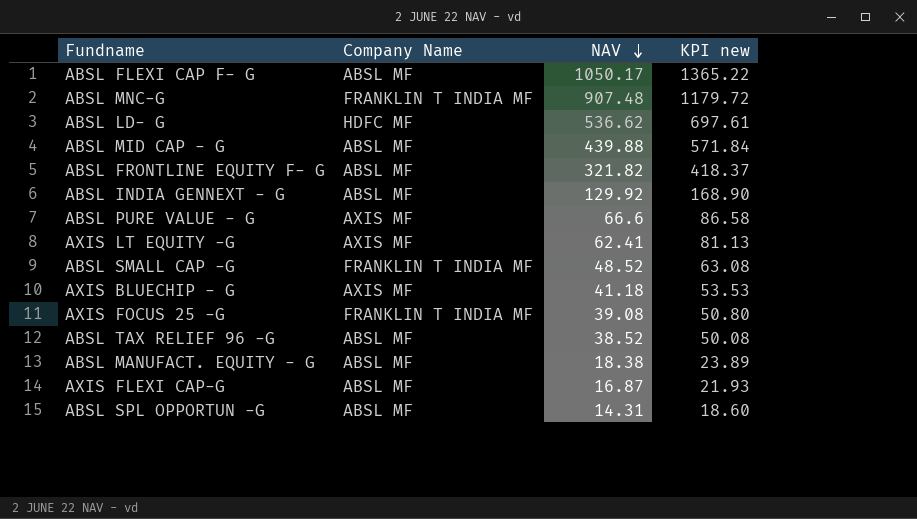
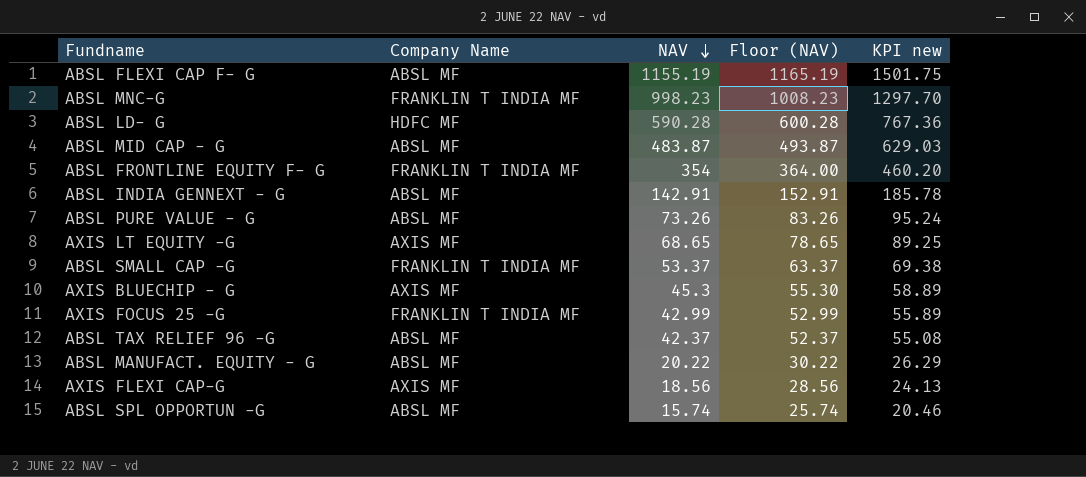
column Floor (NAV) | formula: none -> [NAV] + 10
ABSL FLEXI CAP F- G | NAV: 1050.17 -> 1155.19
ABSL FLEXI CAP F- G | KPI new: 1365.22 -> 1501.75
ABSL MNC-G | NAV: 907.48 -> 998.23
ABSL MNC-G | KPI new: 1179.72 -> 1297.70
ABSL LD- G | NAV: 536.62 -> 590.28
ABSL LD- G | KPI new: 697.61 -> 767.36
ABSL MID CAP - G | NAV: 439.88 -> 483.87
ABSL MID CAP - G | KPI new: 571.84 -> 629.03
ABSL FRONTLINE EQUITY F- G | Company Name: ABSL MF -> FRANKLIN T INDIA MF
ABSL FRONTLINE EQUITY F- G | NAV: 321.82 -> 354
ABSL FRONTLINE EQUITY F- G | KPI new: 418.37 -> 460.20
ABSL INDIA GENNEXT - G | NAV: 129.92 -> 142.91
ABSL INDIA GENNEXT - G | KPI new: 168.90 -> 185.78
ABSL PURE VALUE - G | Company Name: AXIS MF -> ABSL MF
ABSL PURE VALUE - G | NAV: 66.6 -> 73.26
ABSL PURE VALUE - G | KPI new: 86.58 -> 95.24
AXIS LT EQUITY -G | NAV: 62.41 -> 68.65
AXIS LT EQUITY -G | KPI new: 81.13 -> 89.25
ABSL SMALL CAP -G | NAV: 48.52 -> 53.37
ABSL SMALL CAP -G | KPI new: 63.08 -> 69.38
AXIS BLUECHIP - G | NAV: 41.18 -> 45.3
AXIS BLUECHIP - G | KPI new: 53.53 -> 58.89
AXIS FOCUS 25 -G | NAV: 39.08 -> 42.99
AXIS FOCUS 25 -G | KPI new: 50.80 -> 55.89
ABSL TAX RELIEF 96 -G | NAV: 38.52 -> 42.37
ABSL TAX RELIEF 96 -G | KPI new: 50.08 -> 55.08
ABSL MANUFACT. EQUITY - G | NAV: 18.38 -> 20.22
ABSL MANUFACT. EQUITY - G | KPI new: 23.89 -> 26.29
AXIS FLEXI CAP-G | Company Name: ABSL MF -> AXIS MF
AXIS FLEXI CAP-G | NAV: 16.87 -> 18.56
AXIS FLEXI CAP-G | KPI new: 21.93 -> 24.13
ABSL SPL OPPORTUN -G | NAV: 14.31 -> 15.74
ABSL SPL OPPORTUN -G | KPI new: 18.60 -> 20.46

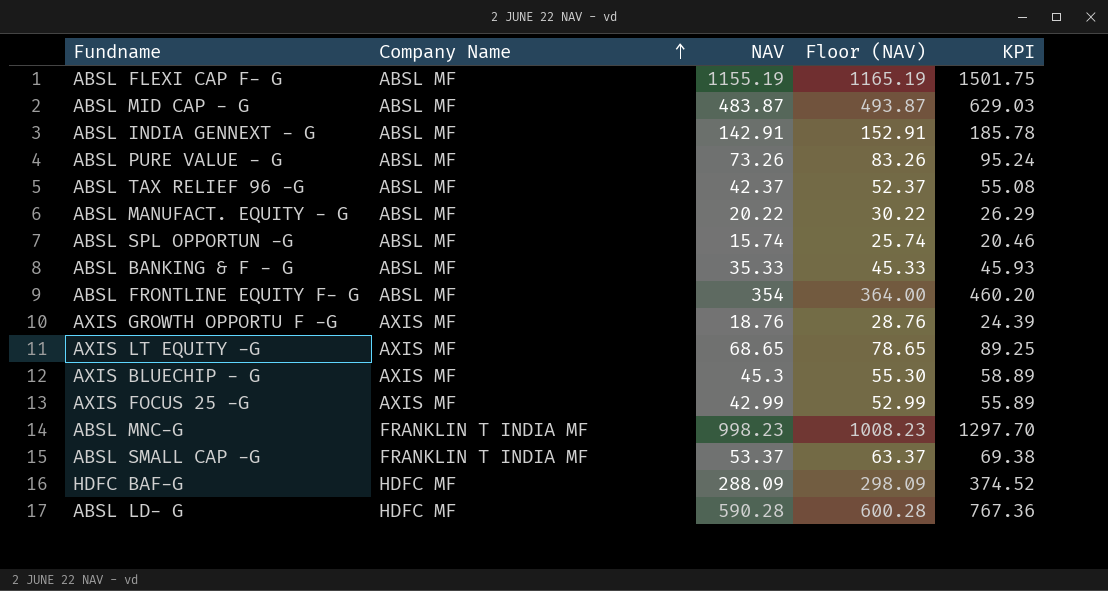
row order: NAV descending -> Company Name ascending
column name: KPI new -> KPI
row AXIS FLEXI CAP-G: AXIS MF | 18.56 | 28.56 | 24.13 -> none
row ABSL BANKING & F - G: none -> ABSL MF | 35.33 | 45.33 | 45.93
ABSL FRONTLINE EQUITY F- G | Company Name: FRANKLIN T INDIA MF -> ABSL MF
row AXIS GROWTH OPPORTU F -G: none -> AXIS MF | 18.76 | 28.76 | 24.39
AXIS FOCUS 25 -G | Company Name: FRANKLIN T INDIA MF -> AXIS MF
row HDFC BAF-G: none -> HDFC MF | 288.09 | 298.09 | 374.52

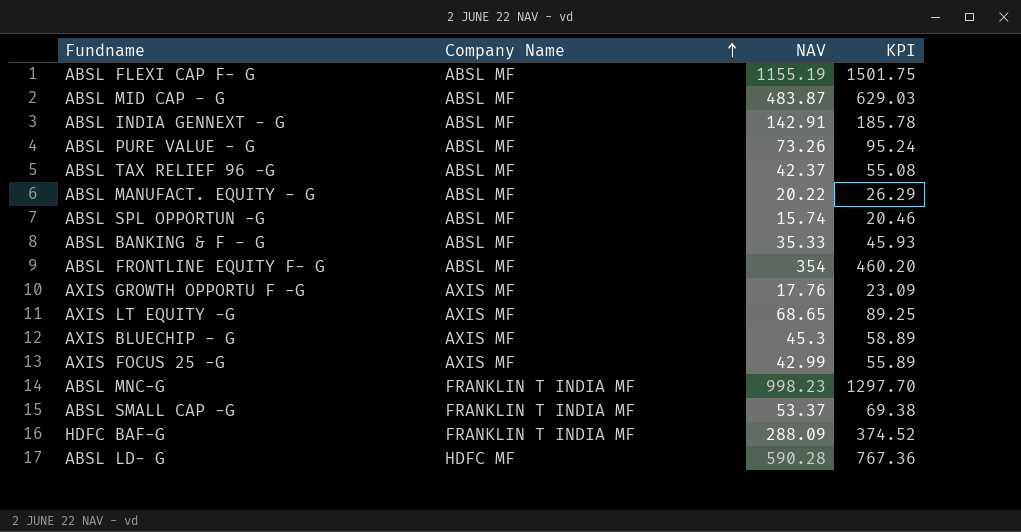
column Floor (NAV) | formula: [NAV] + 10 -> none
AXIS GROWTH OPPORTU F -G | NAV: 18.76 -> 17.76
AXIS GROWTH OPPORTU F -G | KPI: 24.39 -> 23.09
HDFC BAF-G | Company Name: HDFC MF -> FRANKLIN T INDIA MF

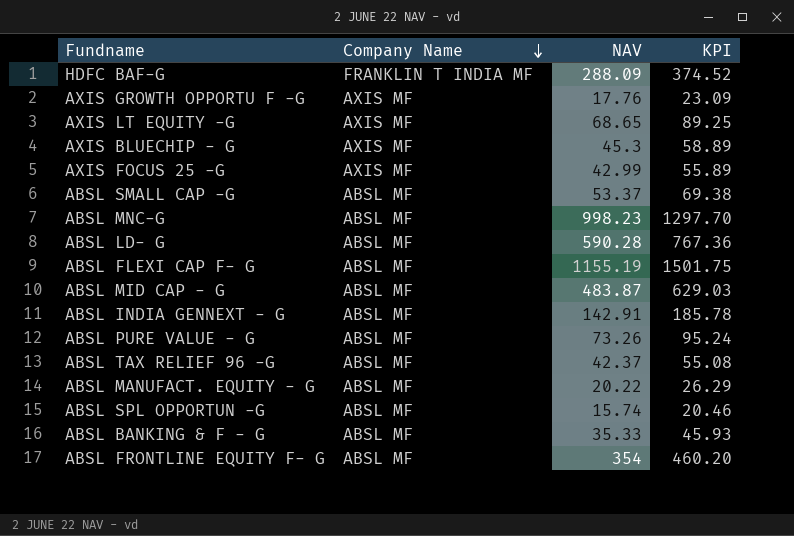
row order: Company Name ascending -> Company Name descending
ABSL SMALL CAP -G | Company Name: FRANKLIN T INDIA MF -> ABSL MF
ABSL MNC-G | Company Name: FRANKLIN T INDIA MF -> ABSL MF
ABSL LD- G | Company Name: HDFC MF -> ABSL MF

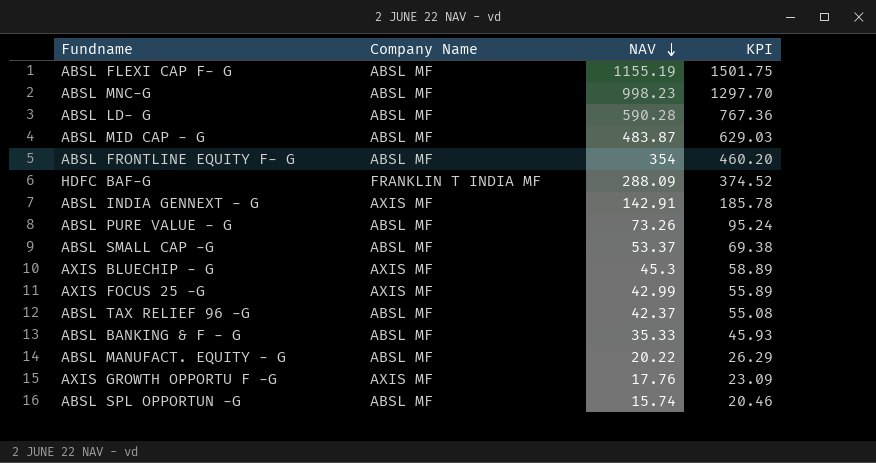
row order: Company Name descending -> NAV descending
row AXIS LT EQUITY -G: AXIS MF | 68.65 | 89.25 -> none
ABSL INDIA GENNEXT - G | Company Name: ABSL MF -> AXIS MF

